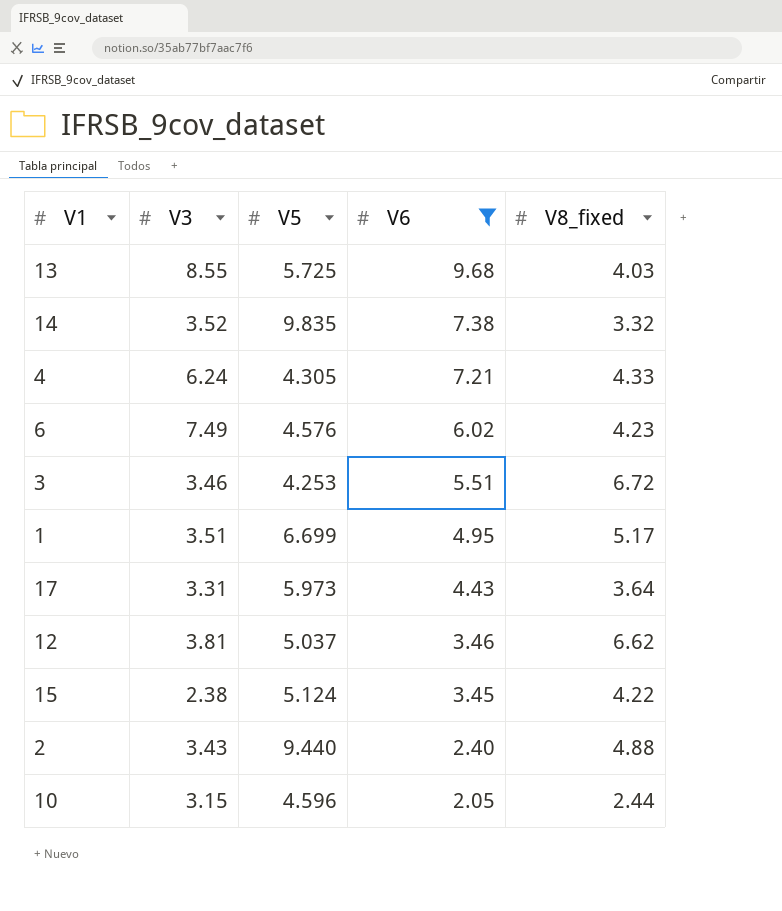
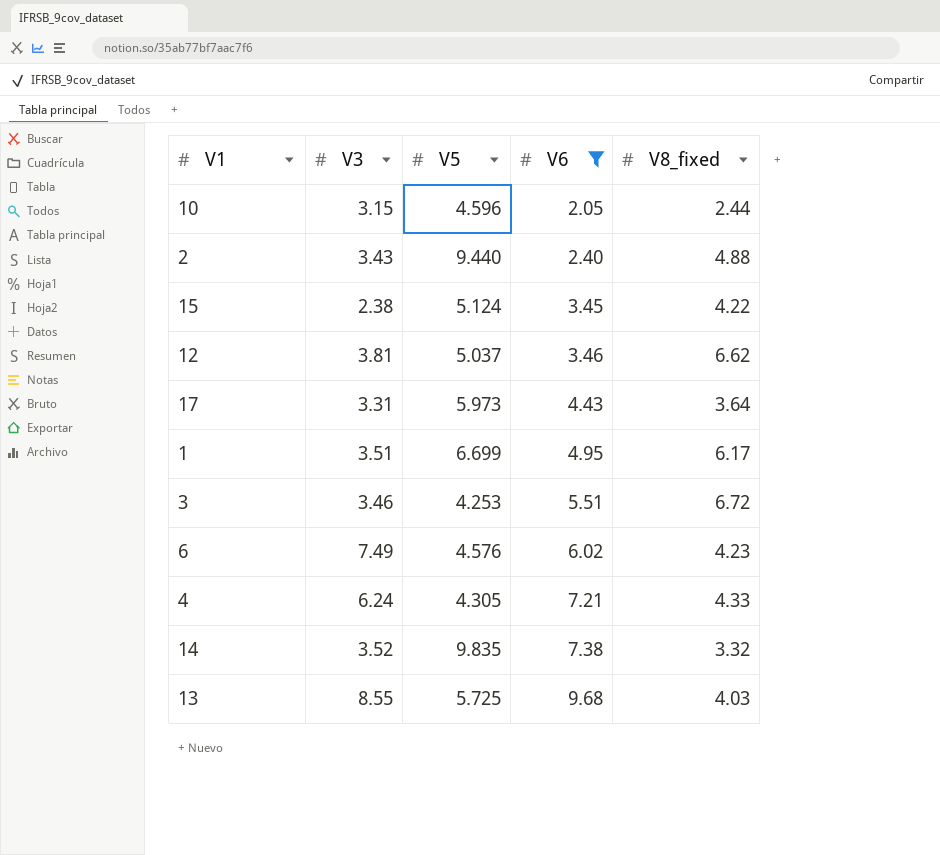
row order: V6 descending -> V6 ascending
1 | V8_fixed: 5.17 -> 6.17

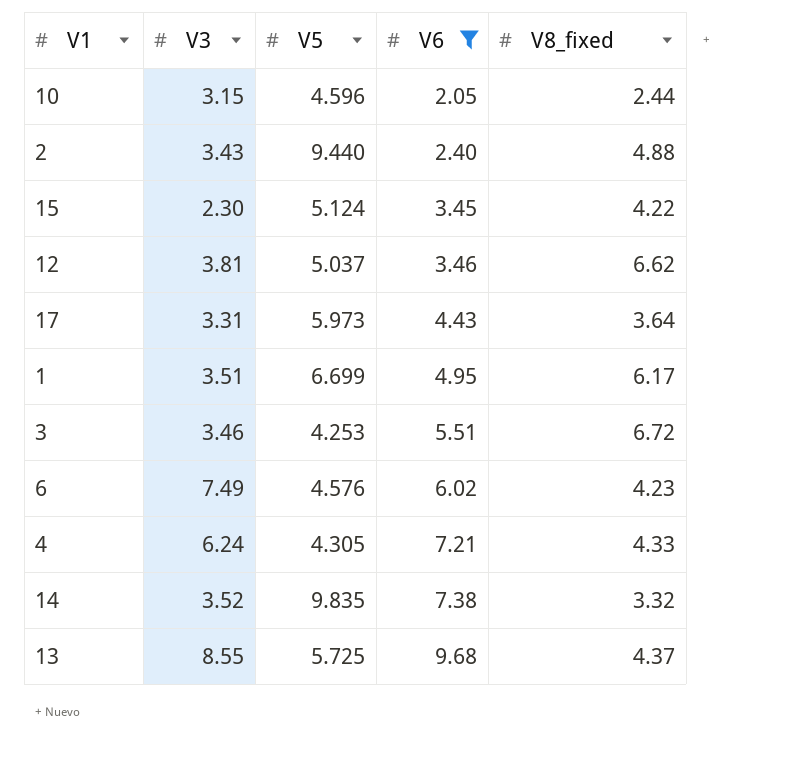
15 | V3: 2.38 -> 2.30
13 | V8_fixed: 4.03 -> 4.37

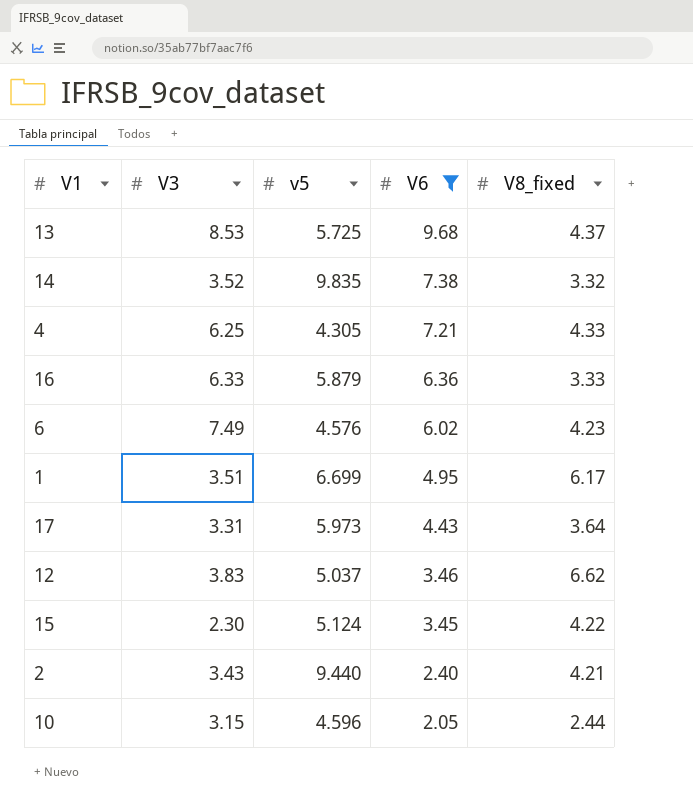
row order: V6 ascending -> V6 descending
column name: V5 -> v5
row 3: 3.46 | 4.253 | 5.51 | 6.72 -> none
13 | V3: 8.55 -> 8.53
4 | V3: 6.24 -> 6.25
row 16: none -> 6.33 | 5.879 | 6.36 | 3.33
12 | V3: 3.81 -> 3.83
2 | V8_fixed: 4.88 -> 4.21

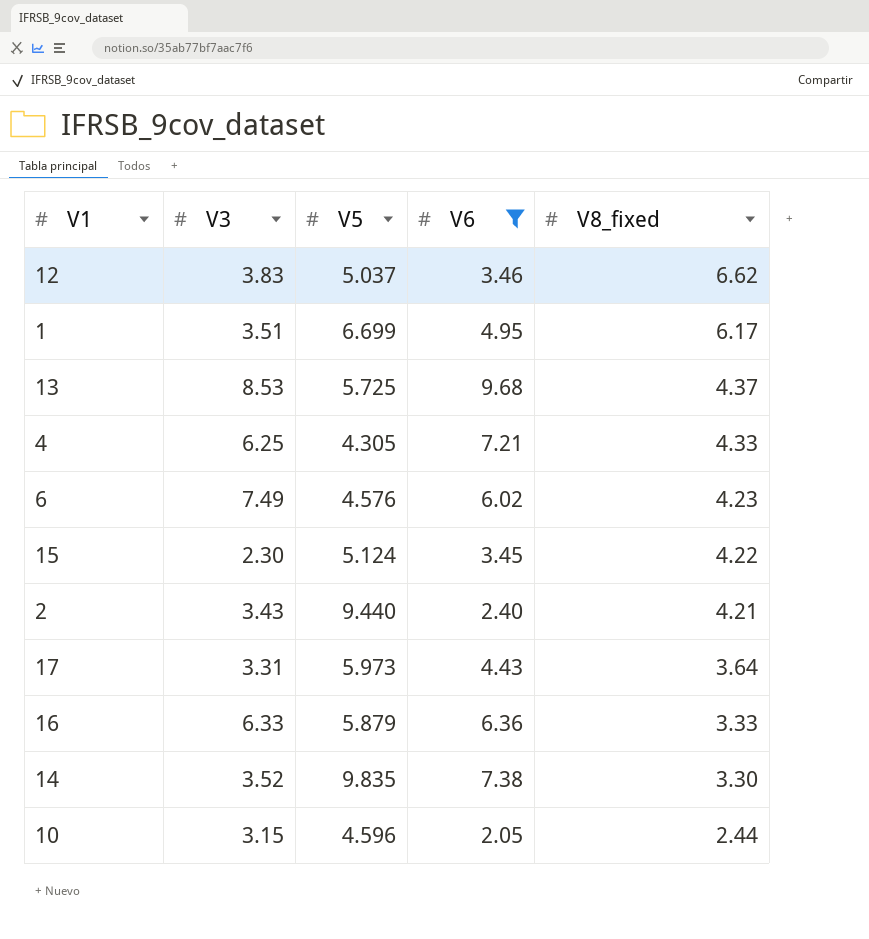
row order: V6 descending -> V8_fixed descending
column name: v5 -> V5
14 | V8_fixed: 3.32 -> 3.30

